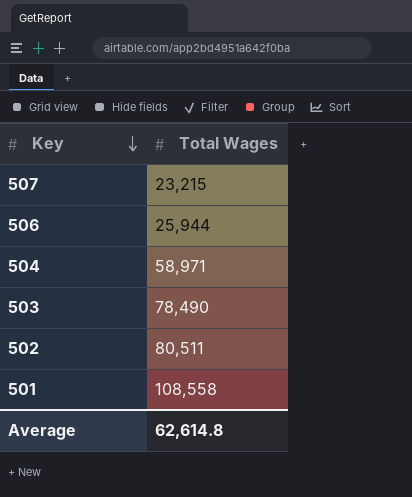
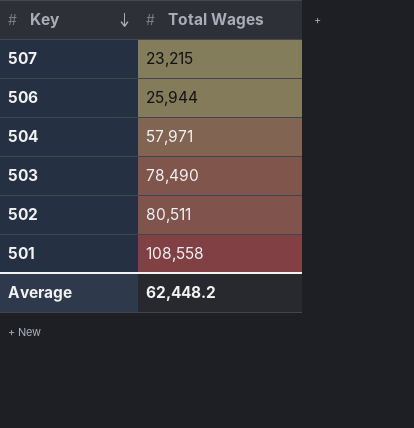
504 | Total Wages: 58,971 -> 57,971
Average | Total Wages: 62,614.8 -> 62,448.2

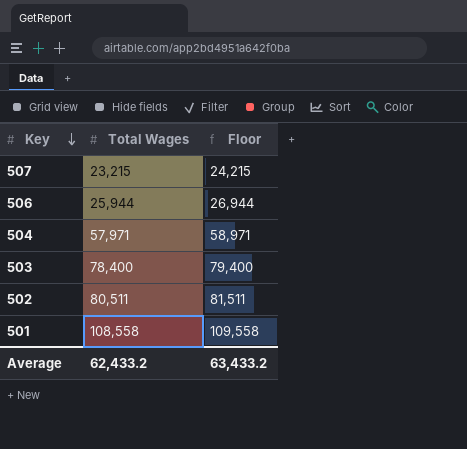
column Floor | formula: none -> [Total Wages] + 1000
503 | Total Wages: 78,490 -> 78,400
Average | Total Wages: 62,448.2 -> 62,433.2

